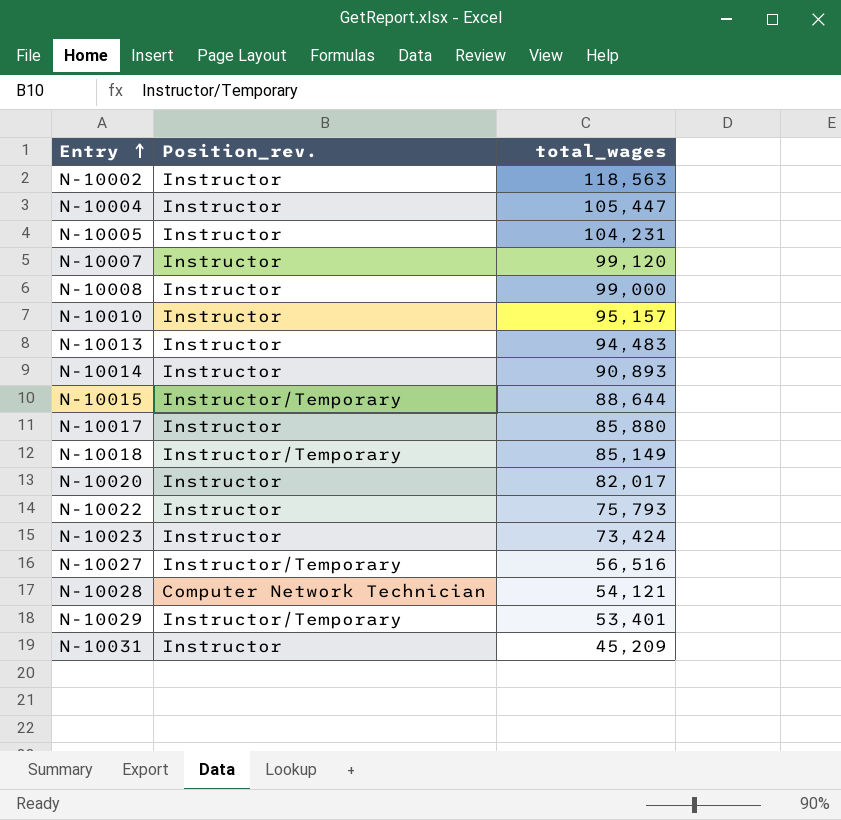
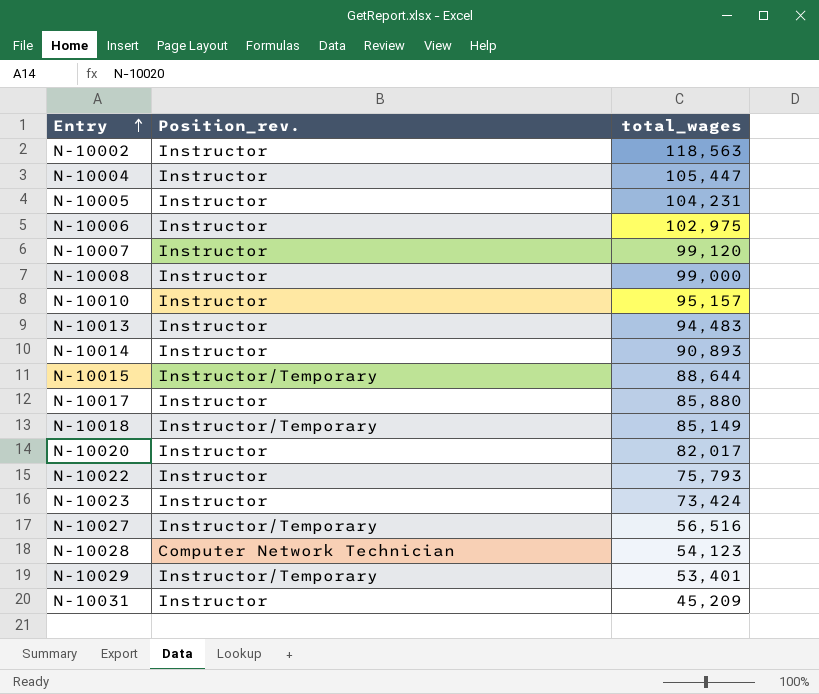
row N-10006: none -> Instructor | 102,975
N-10028 | total_wages: 54,121 -> 54,123

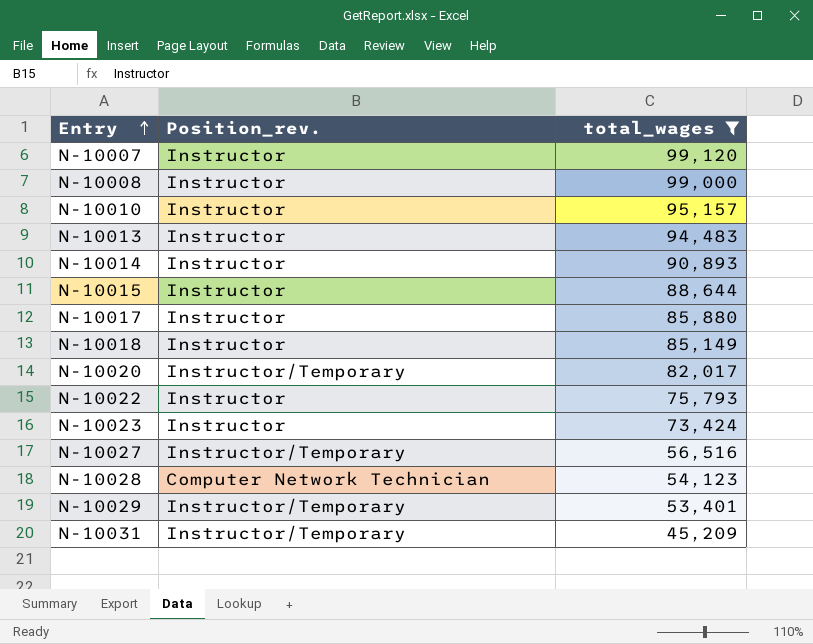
filter: none -> total_wages <= 99,120
N-10015 | Position_rev.: Instructor/Temporary -> Instructor
N-10018 | Position_rev.: Instructor/Temporary -> Instructor
N-10020 | Position_rev.: Instructor -> Instructor/Temporary
N-10031 | Position_rev.: Instructor -> Instructor/Temporary

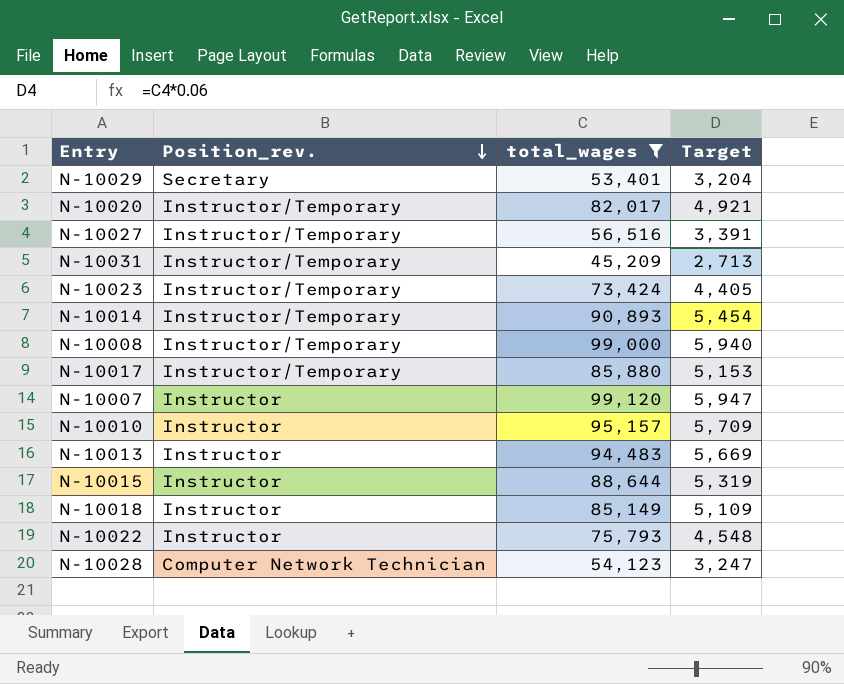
row order: Entry ascending -> Position_rev. descending
column Target | formula: none -> [total_wages] * 0.06
N-10029 | Position_rev.: Instructor/Temporary -> Secretary
N-10023 | Position_rev.: Instructor -> Instructor/Temporary
N-10014 | Position_rev.: Instructor -> Instructor/Temporary
N-10008 | Position_rev.: Instructor -> Instructor/Temporary
N-10017 | Position_rev.: Instructor -> Instructor/Temporary

